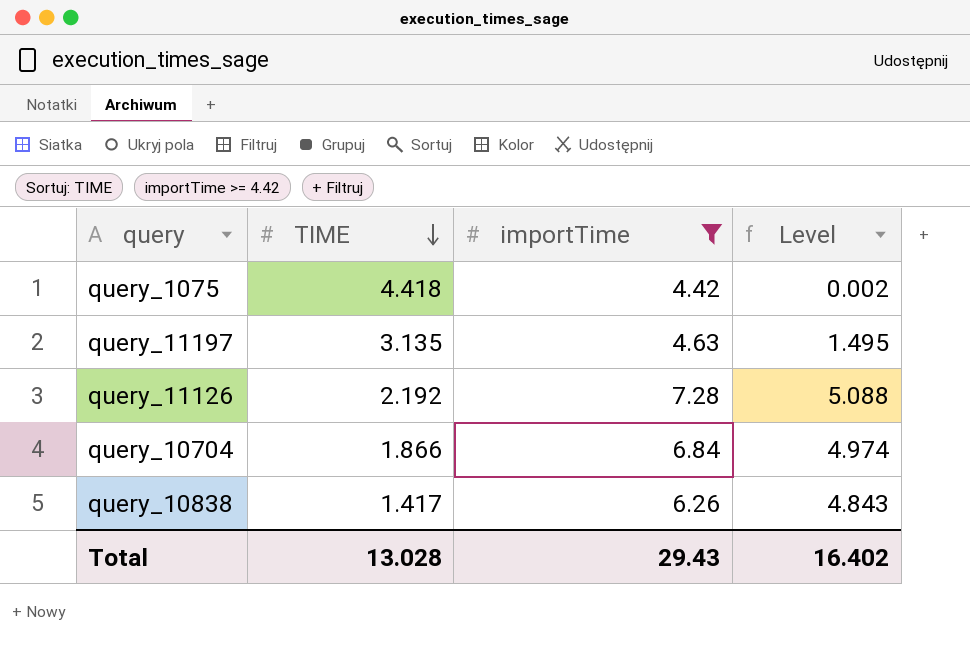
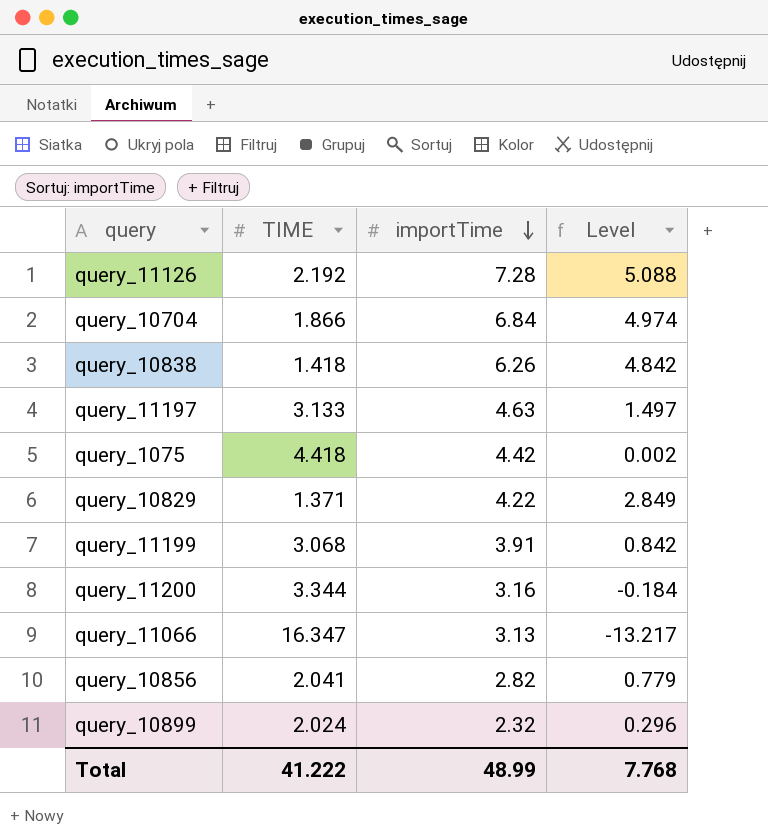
filter: importTime >= 4.42 -> none
row order: TIME descending -> importTime descending
query_10838 | TIME: 1.417 -> 1.418
query_10838 | Level: 4.843 -> 4.842
query_11197 | TIME: 3.135 -> 3.133
query_11197 | Level: 1.495 -> 1.497
Total | TIME: 13.028 -> 41.222
Total | importTime: 29.43 -> 48.99
Total | Level: 16.402 -> 7.768

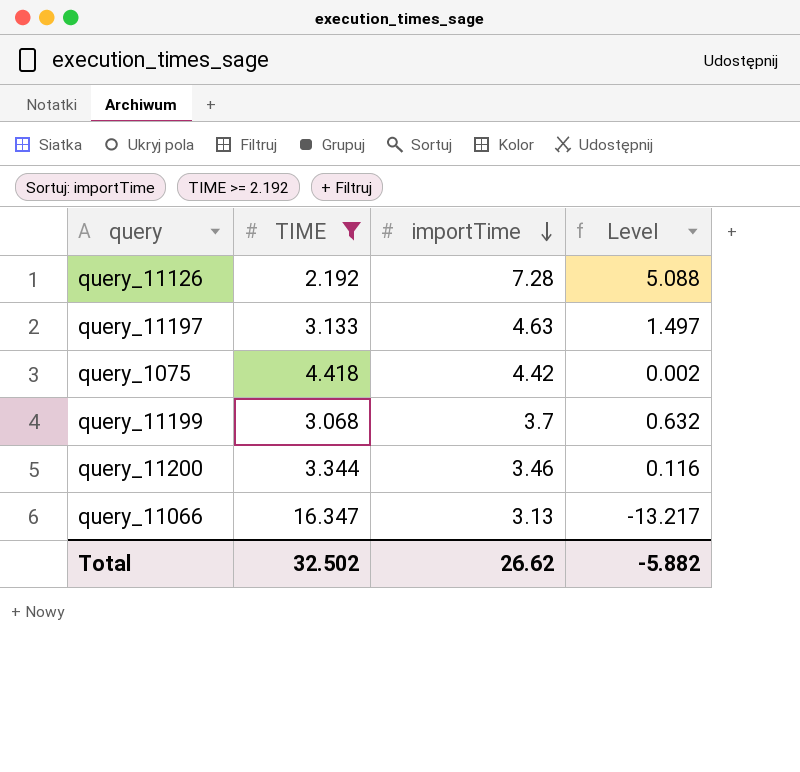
filter: none -> TIME >= 2.192
query_11199 | importTime: 3.91 -> 3.7
query_11199 | Level: 0.842 -> 0.632
query_11200 | importTime: 3.16 -> 3.46
query_11200 | Level: -0.184 -> 0.116
Total | TIME: 41.222 -> 32.502
Total | importTime: 48.99 -> 26.62
Total | Level: 7.768 -> -5.882

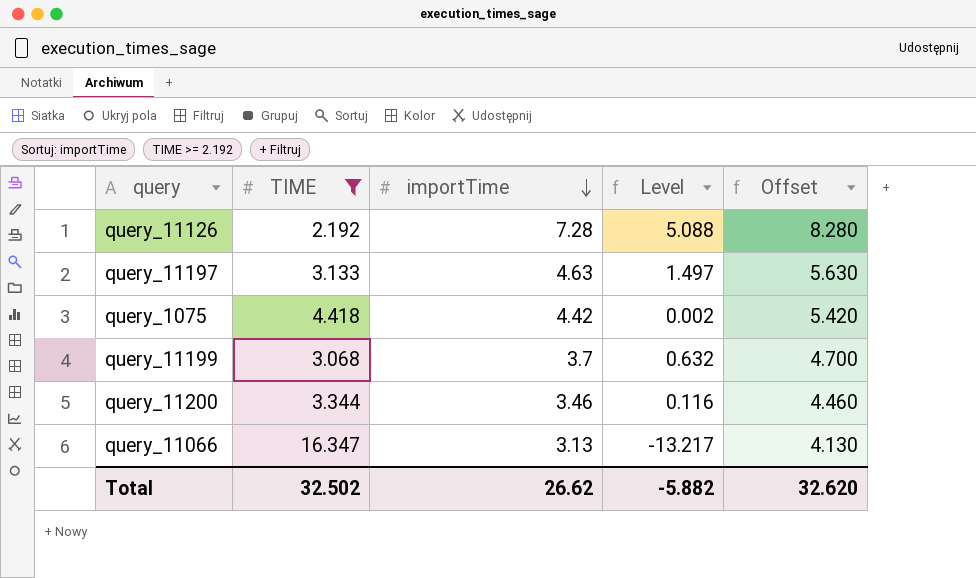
column Offset | formula: none -> [importTime] + 1

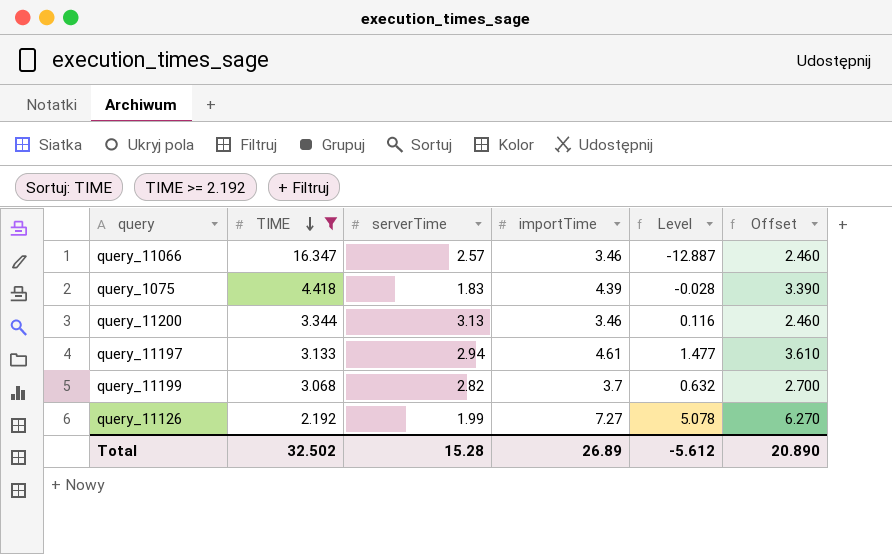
row order: importTime descending -> TIME descending
column serverTime | position: none -> 3
column Offset | formula: [importTime] + 1 -> [importTime] - 1
query_11066 | importTime: 3.13 -> 3.46
query_11066 | Level: -13.217 -> -12.887
query_1075 | importTime: 4.42 -> 4.39
query_1075 | Level: 0.002 -> -0.028
query_11197 | importTime: 4.63 -> 4.61
query_11197 | Level: 1.497 -> 1.477
query_11126 | importTime: 7.28 -> 7.27
query_11126 | Level: 5.088 -> 5.078
Total | importTime: 26.62 -> 26.89
Total | Level: -5.882 -> -5.612
Total | Offset: 32.620 -> 20.890

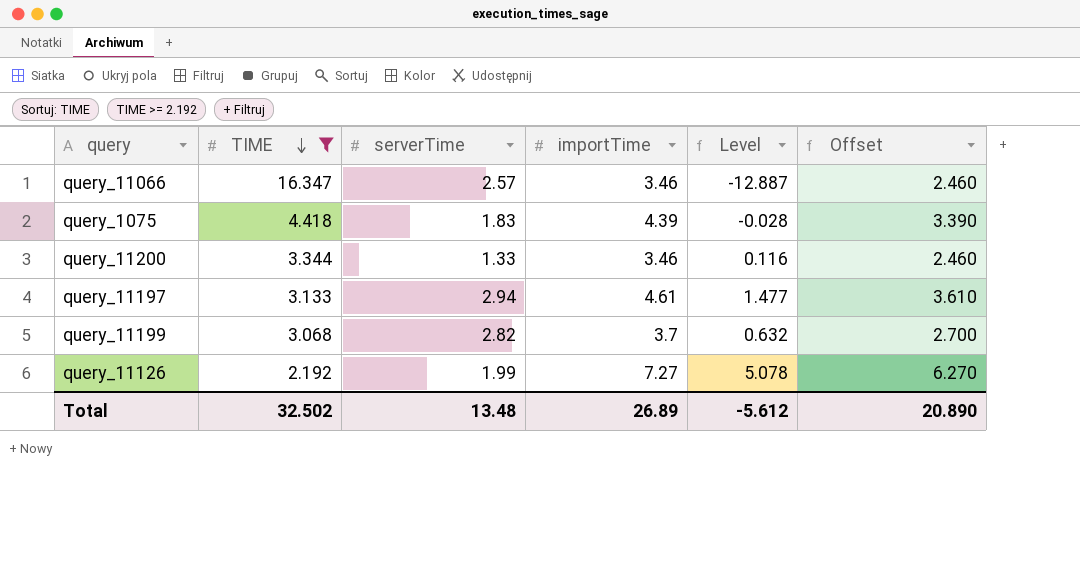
query_11200 | serverTime: 3.13 -> 1.33
Total | serverTime: 15.28 -> 13.48

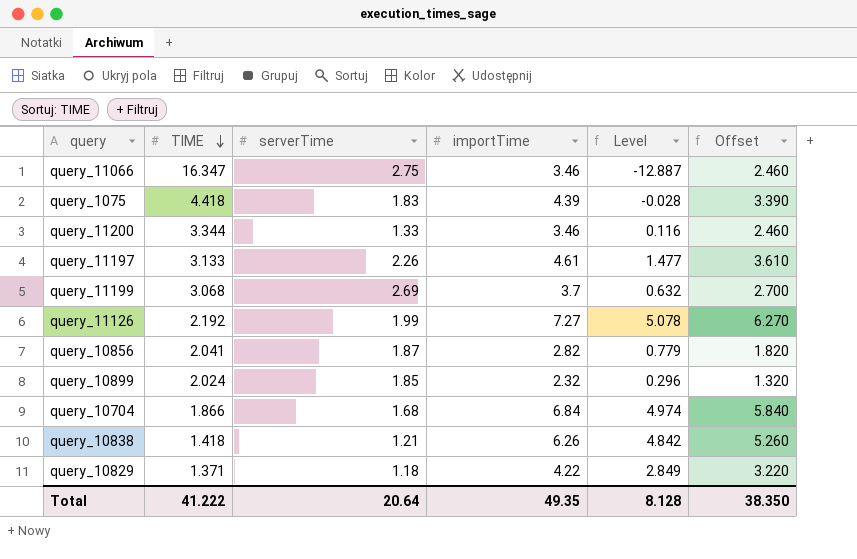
filter: TIME >= 2.192 -> none
query_11066 | serverTime: 2.57 -> 2.75
query_11197 | serverTime: 2.94 -> 2.26
query_11199 | serverTime: 2.82 -> 2.69
Total | TIME: 32.502 -> 41.222
Total | serverTime: 13.48 -> 20.64
Total | importTime: 26.89 -> 49.35
Total | Level: -5.612 -> 8.128
Total | Offset: 20.890 -> 38.350

